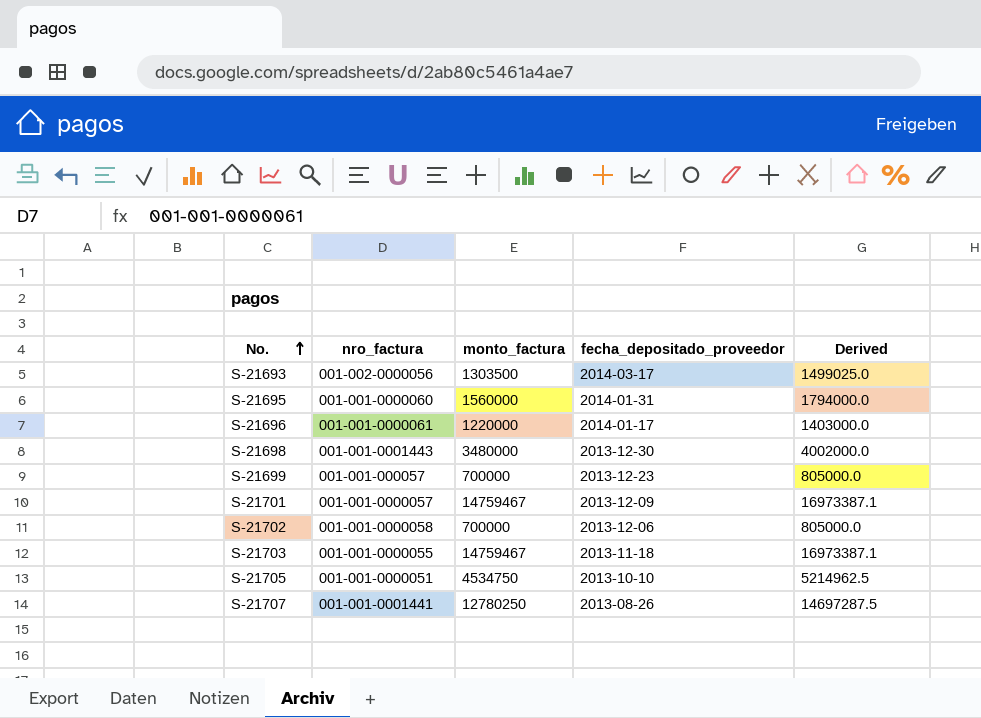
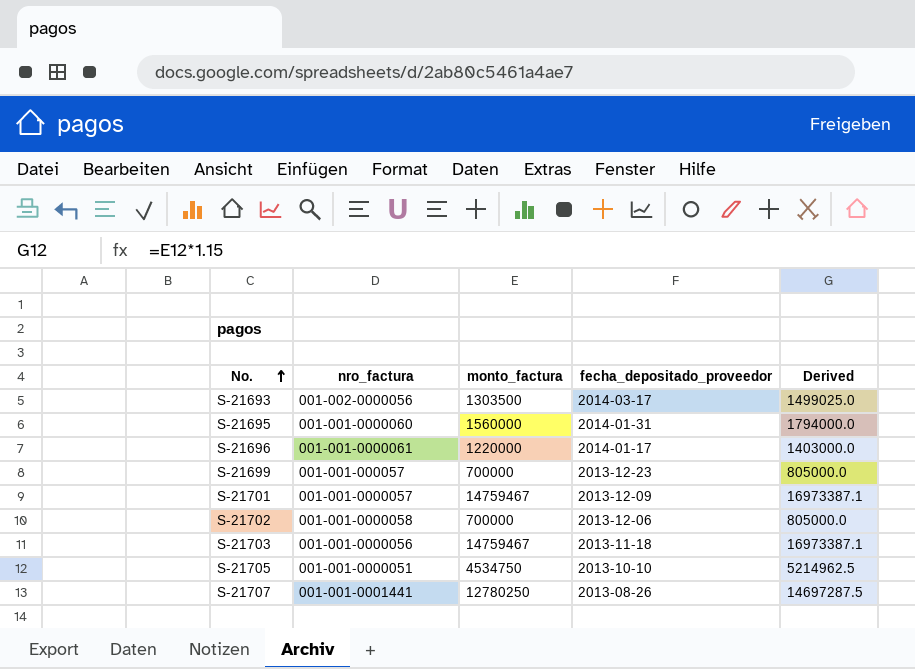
row S-21698: 001-001-0001443 | 3480000 | 2013-12-30 | 4002000.0 -> none
S-21703 | nro_factura: 001-001-0000055 -> 001-001-0000056

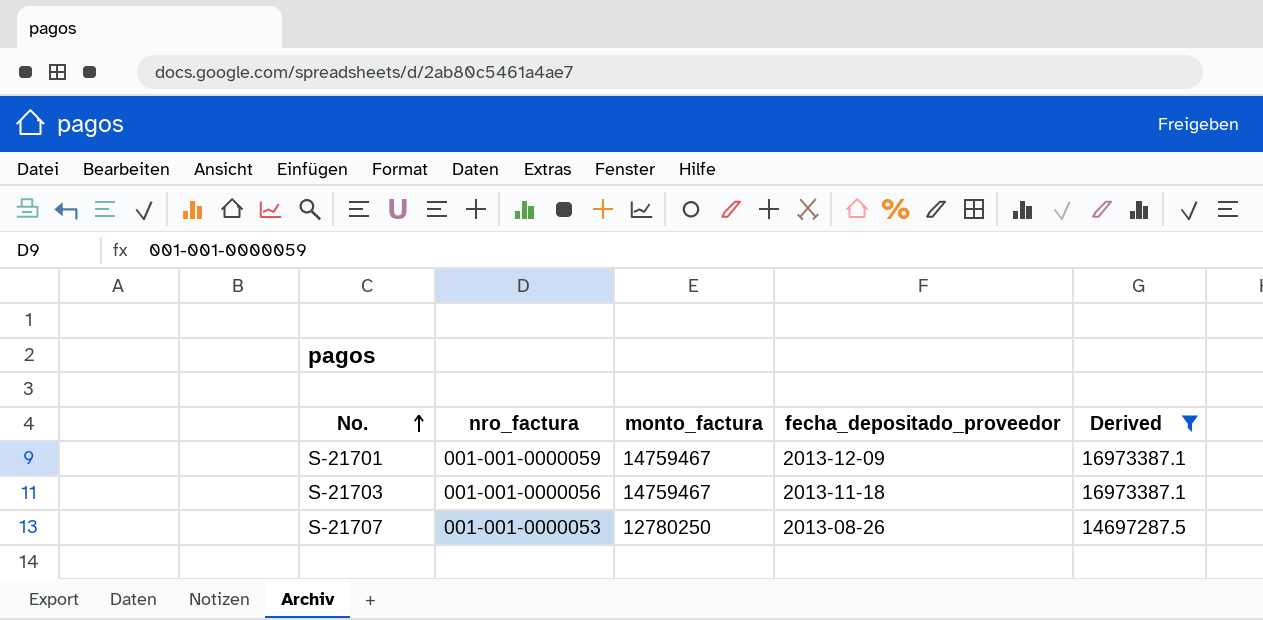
filter: none -> Derived >= 14697287.5
S-21701 | nro_factura: 001-001-0000057 -> 001-001-0000059
S-21707 | nro_factura: 001-001-0001441 -> 001-001-0000053

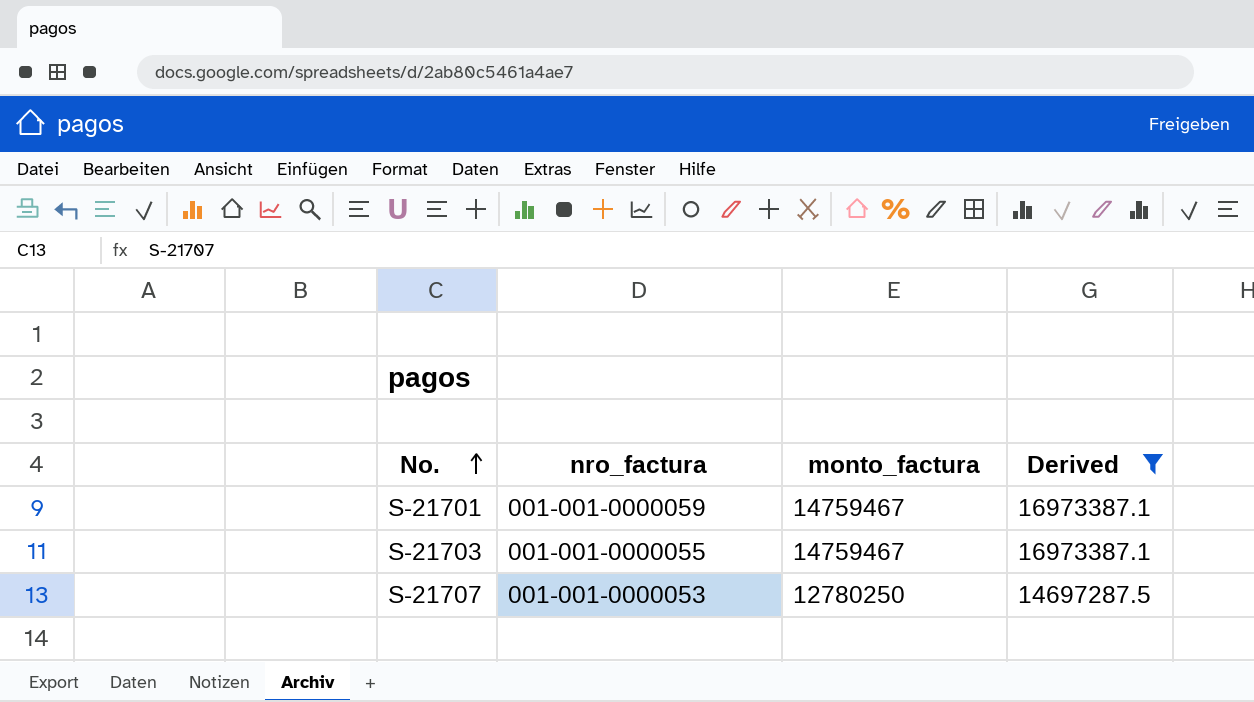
column fecha_depositado_proveedor | position: 4 -> none
S-21703 | nro_factura: 001-001-0000056 -> 001-001-0000055

